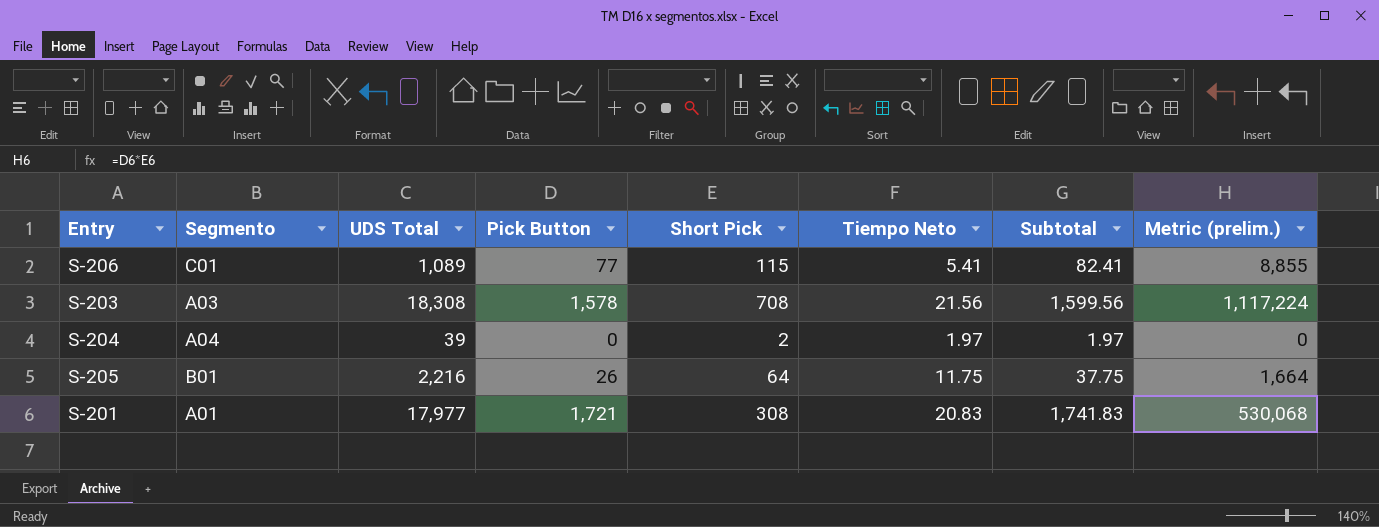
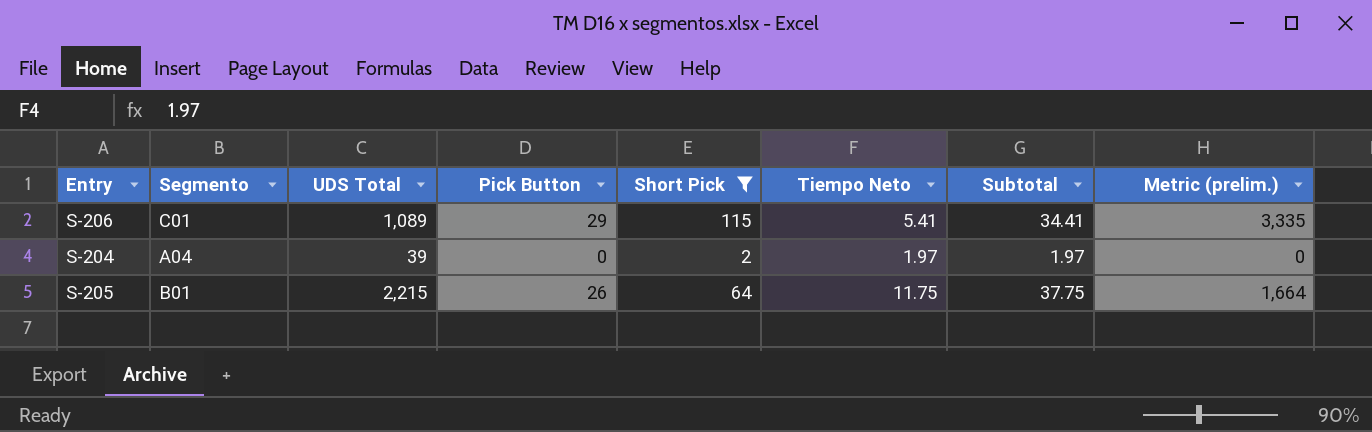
filter: none -> Short Pick <= 115
S-206 | Pick Button: 77 -> 29
S-206 | Subtotal: 82.41 -> 34.41
S-206 | Metric (prelim.): 8,855 -> 3,335
S-205 | UDS Total: 2,216 -> 2,215

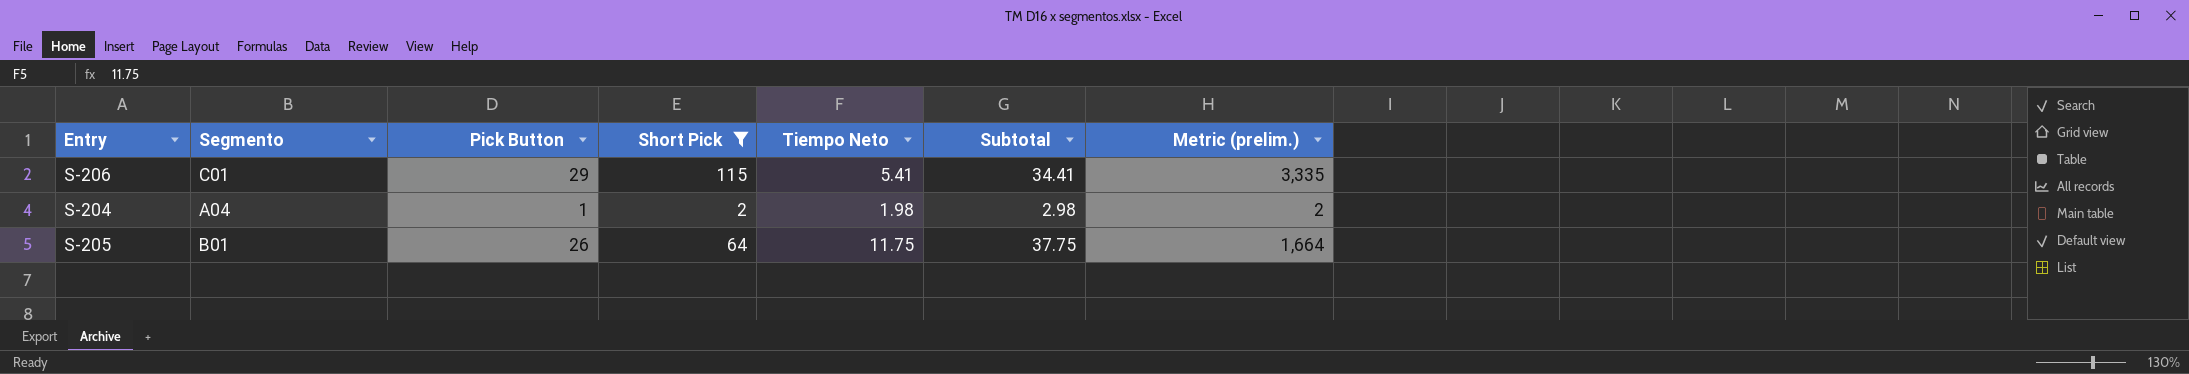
column UDS Total | position: 3 -> none
S-204 | Pick Button: 0 -> 1
S-204 | Tiempo Neto: 1.97 -> 1.98
S-204 | Subtotal: 1.97 -> 2.98
S-204 | Metric (prelim.): 0 -> 2

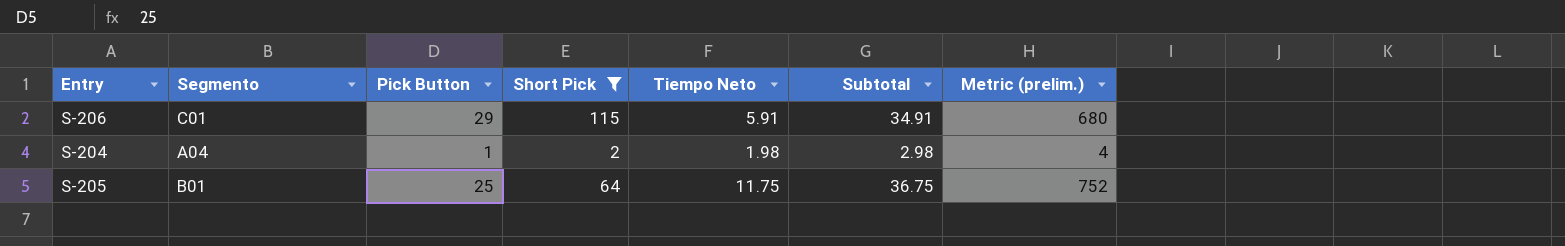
column Metric (prelim.) | formula: [Pick Button] * [Short Pick] -> [Short Pick] * [Tiempo Neto]
S-206 | Tiempo Neto: 5.41 -> 5.91
S-206 | Subtotal: 34.41 -> 34.91
S-205 | Pick Button: 26 -> 25
S-205 | Subtotal: 37.75 -> 36.75

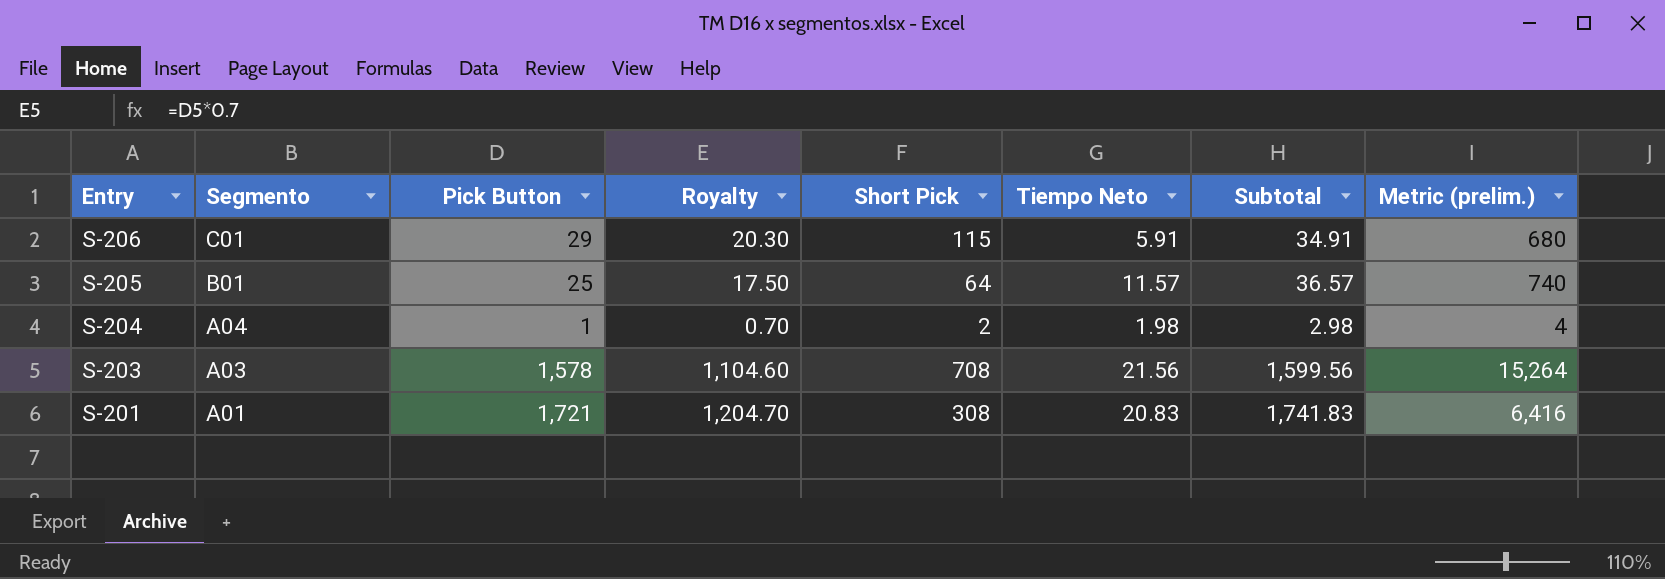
filter: Short Pick <= 115 -> none
row order: none -> Entry descending
column Royalty | formula: none -> [Pick Button] * 0.7
S-205 | Tiempo Neto: 11.75 -> 11.57
S-205 | Subtotal: 36.75 -> 36.57
S-205 | Metric (prelim.): 752 -> 740

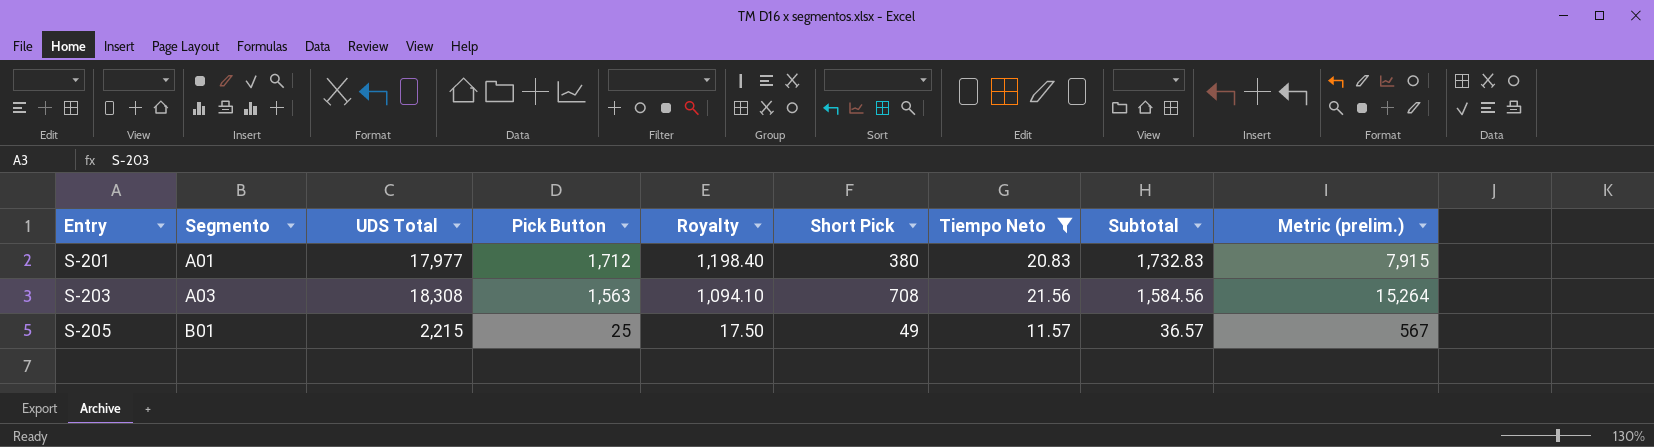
filter: none -> Tiempo Neto >= 11.57
row order: Entry descending -> Entry ascending
column UDS Total | position: none -> 3
S-201 | Pick Button: 1,721 -> 1,712
S-201 | Royalty: 1,204.70 -> 1,198.40
S-201 | Short Pick: 308 -> 380
S-201 | Subtotal: 1,741.83 -> 1,732.83
S-201 | Metric (prelim.): 6,416 -> 7,915
S-203 | Pick Button: 1,578 -> 1,563
S-203 | Royalty: 1,104.60 -> 1,094.10
S-203 | Subtotal: 1,599.56 -> 1,584.56
S-205 | Short Pick: 64 -> 49
S-205 | Metric (prelim.): 740 -> 567

